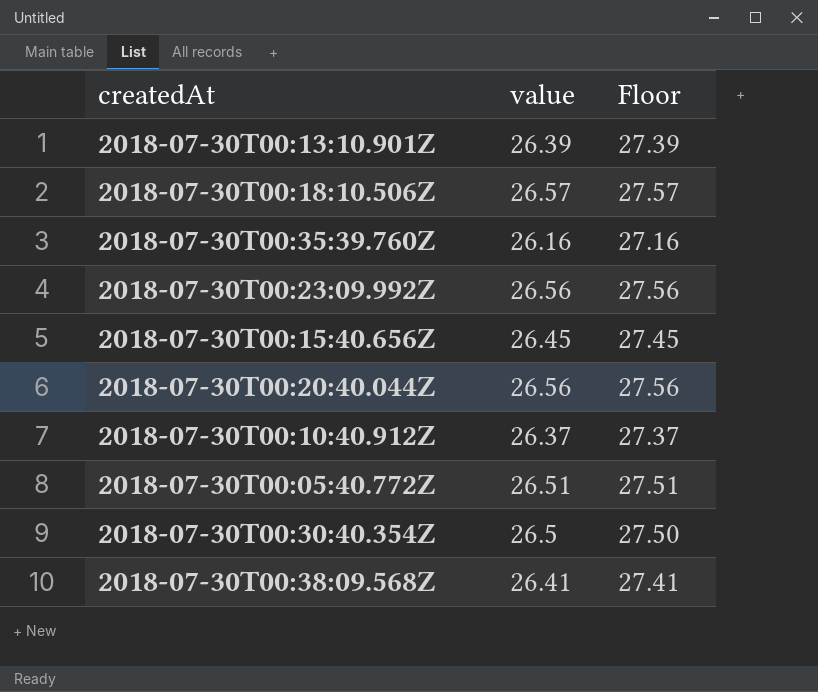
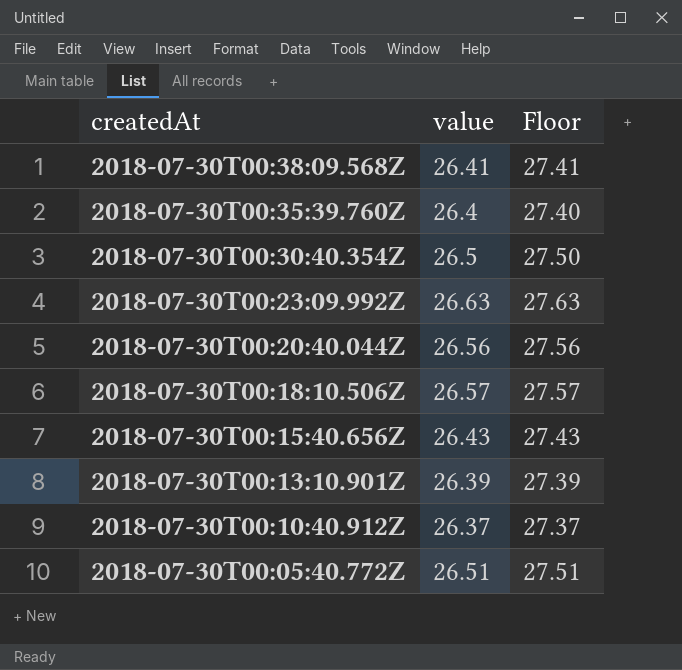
row order: none -> createdAt descending
2018-07-30T00:35:39.760Z | value: 26.16 -> 26.4
2018-07-30T00:35:39.760Z | Floor: 27.16 -> 27.40
2018-07-30T00:23:09.992Z | value: 26.56 -> 26.63
2018-07-30T00:23:09.992Z | Floor: 27.56 -> 27.63
2018-07-30T00:15:40.656Z | value: 26.45 -> 26.43
2018-07-30T00:15:40.656Z | Floor: 27.45 -> 27.43

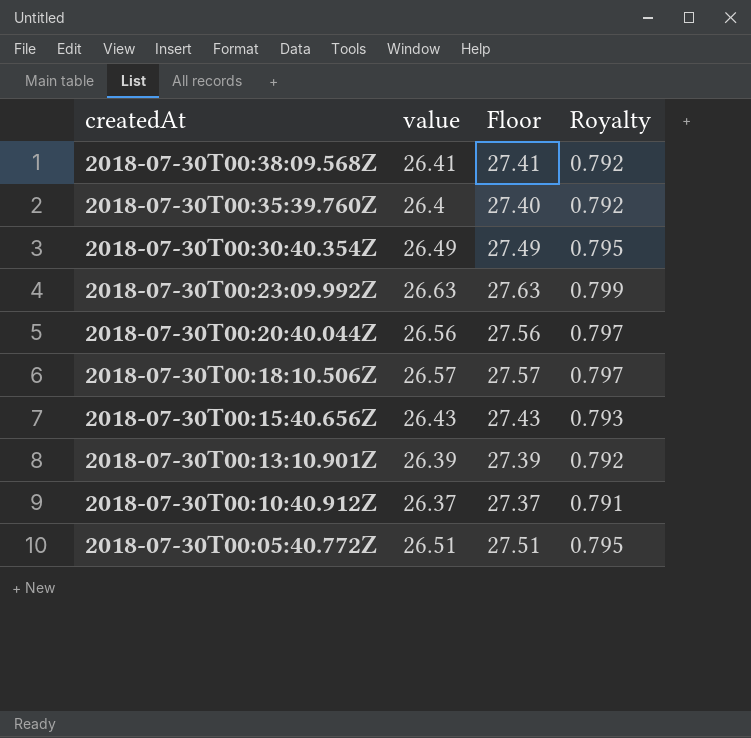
column Royalty | formula: none -> [value] * 0.03
2018-07-30T00:30:40.354Z | value: 26.5 -> 26.49
2018-07-30T00:30:40.354Z | Floor: 27.50 -> 27.49

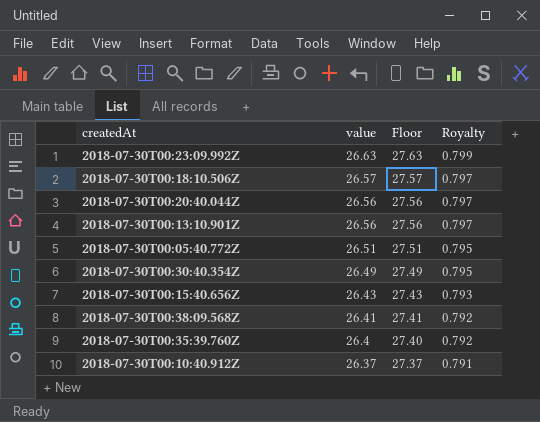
row order: createdAt descending -> value descending
2018-07-30T00:13:10.901Z | value: 26.39 -> 26.56
2018-07-30T00:13:10.901Z | Floor: 27.39 -> 27.56
2018-07-30T00:13:10.901Z | Royalty: 0.792 -> 0.797

